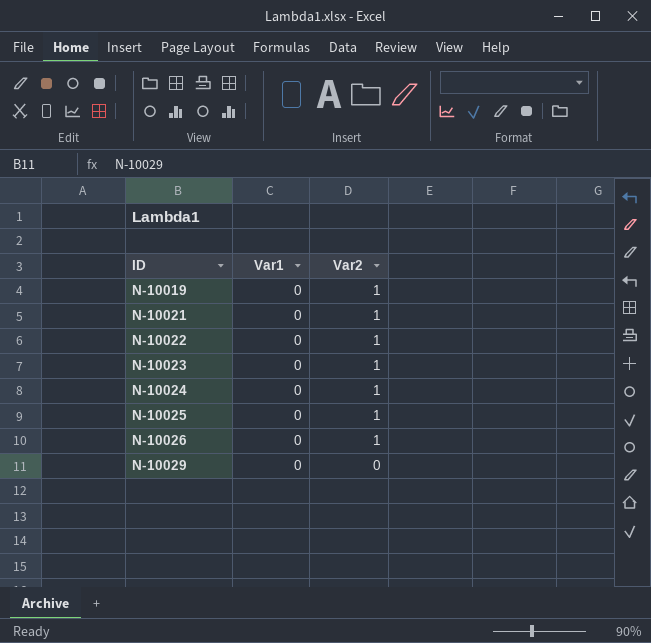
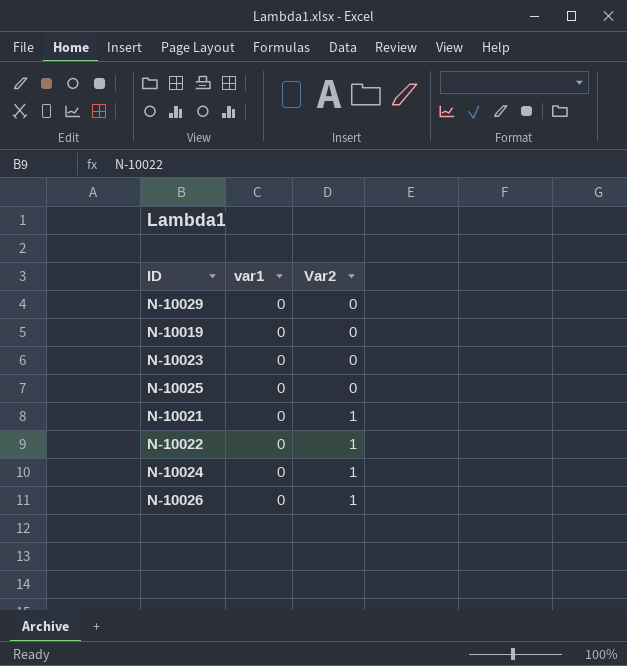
row order: ID ascending -> Var2 ascending
column name: Var1 -> var1
N-10019 | Var2: 1 -> 0
N-10023 | Var2: 1 -> 0
N-10025 | Var2: 1 -> 0

